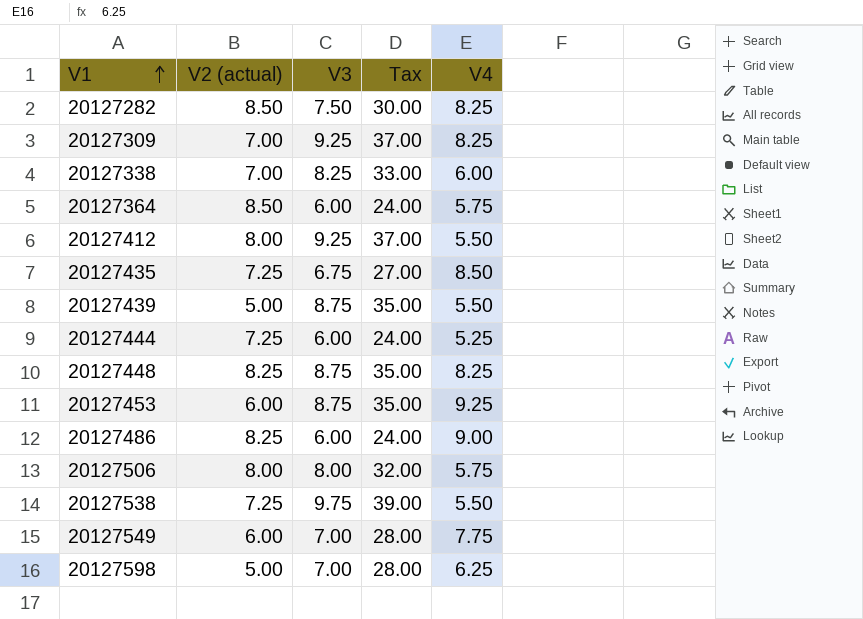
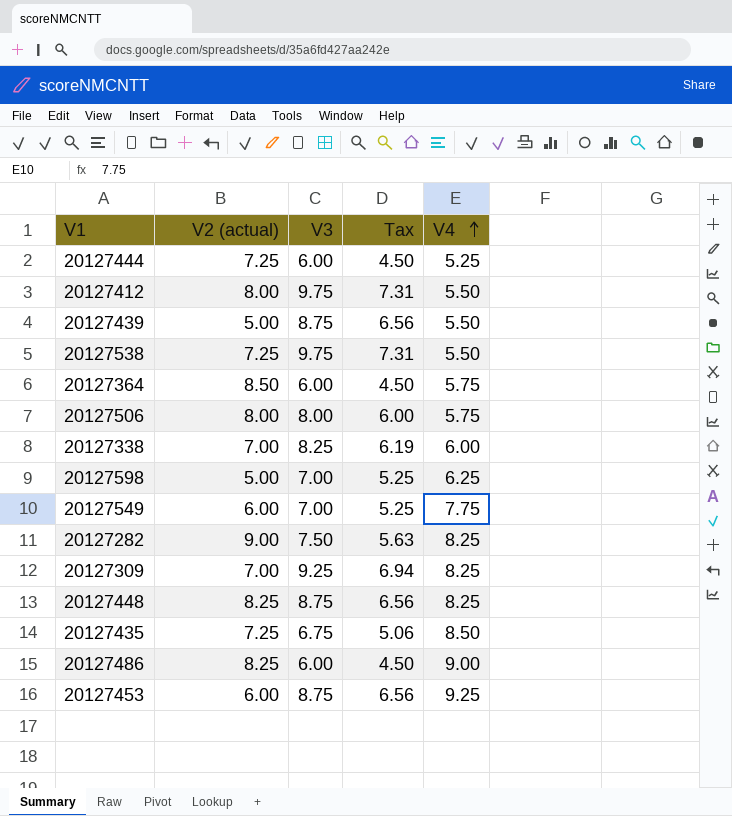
row order: V1 ascending -> V4 ascending
column Tax | formula: [V3] * 4 -> [V3] * 0.75
20127412 | V3: 9.25 -> 9.75
20127282 | V2 (actual): 8.50 -> 9.00

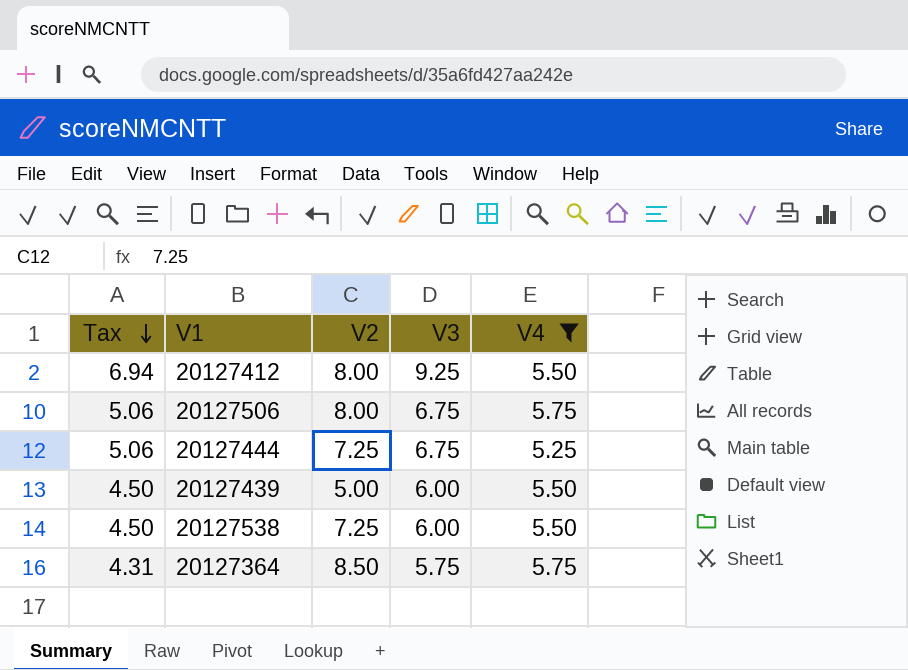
filter: none -> V4 <= 5.75
row order: V4 ascending -> Tax descending
column Tax | position: 4 -> 1
column name: V2 (actual) -> V2
20127412 | Tax: 7.31 -> 6.94
20127412 | V3: 9.75 -> 9.25
20127506 | Tax: 6.00 -> 5.06
20127506 | V3: 8.00 -> 6.75
20127444 | Tax: 4.50 -> 5.06
20127444 | V3: 6.00 -> 6.75
20127439 | Tax: 6.56 -> 4.50
20127439 | V3: 8.75 -> 6.00
20127538 | Tax: 7.31 -> 4.50
20127538 | V3: 9.75 -> 6.00
20127364 | Tax: 4.50 -> 4.31
20127364 | V3: 6.00 -> 5.75

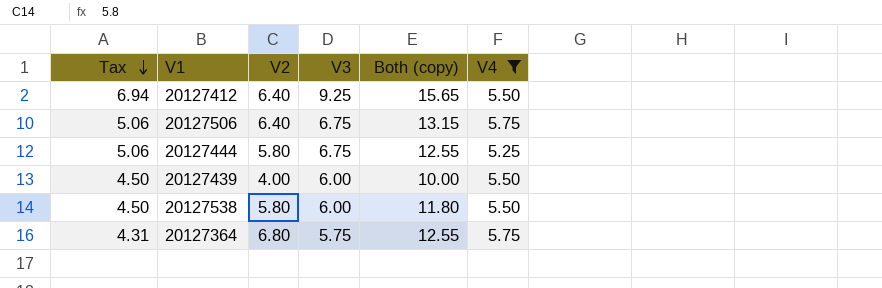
column Both (copy) | formula: none -> [V2] + [V3]
20127412 | V2: 8.00 -> 6.40
20127506 | V2: 8.00 -> 6.40
20127444 | V2: 7.25 -> 5.80
20127439 | V2: 5.00 -> 4.00
20127538 | V2: 7.25 -> 5.80
20127364 | V2: 8.50 -> 6.80

